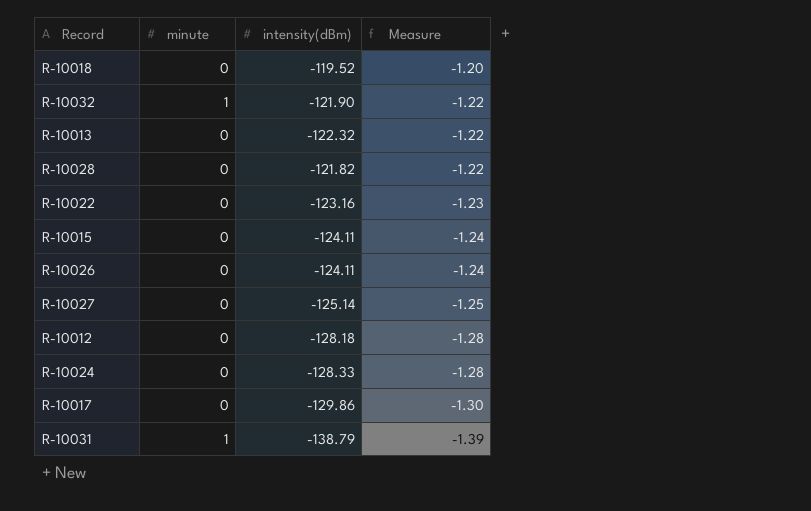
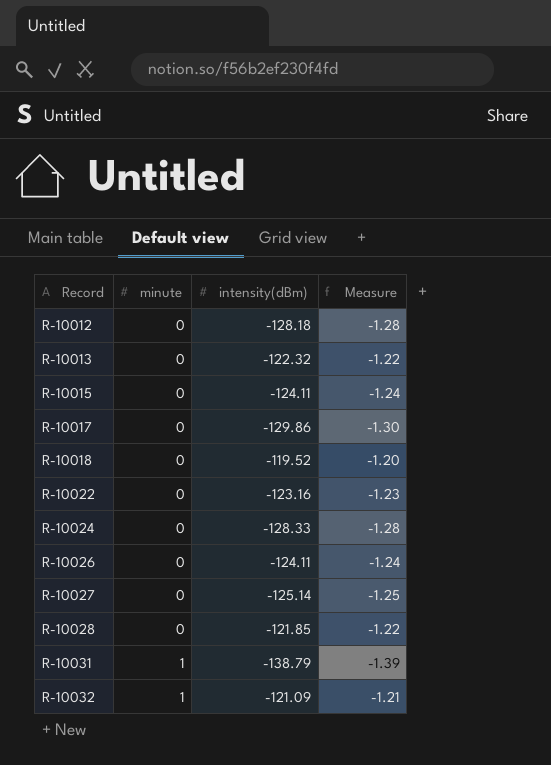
row order: Measure descending -> Record ascending
R-10028 | intensity(dBm): -121.82 -> -121.85
R-10032 | intensity(dBm): -121.90 -> -121.09
R-10032 | Measure: -1.22 -> -1.21

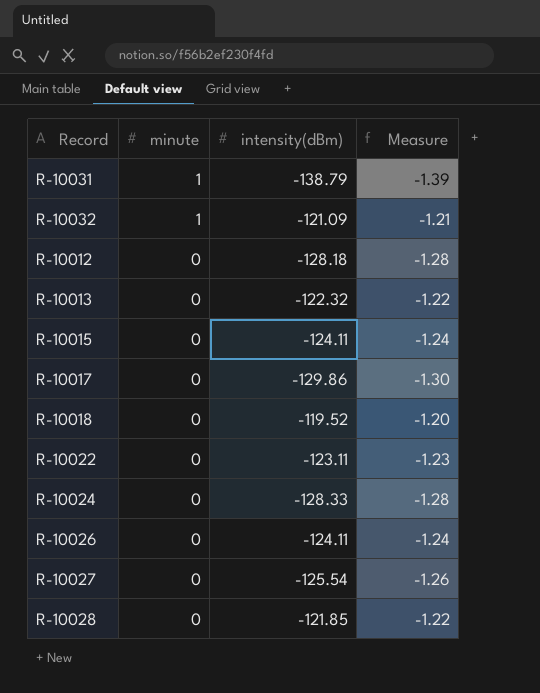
row order: Record ascending -> minute descending
R-10022 | intensity(dBm): -123.16 -> -123.11
R-10027 | intensity(dBm): -125.14 -> -125.54
R-10027 | Measure: -1.25 -> -1.26

